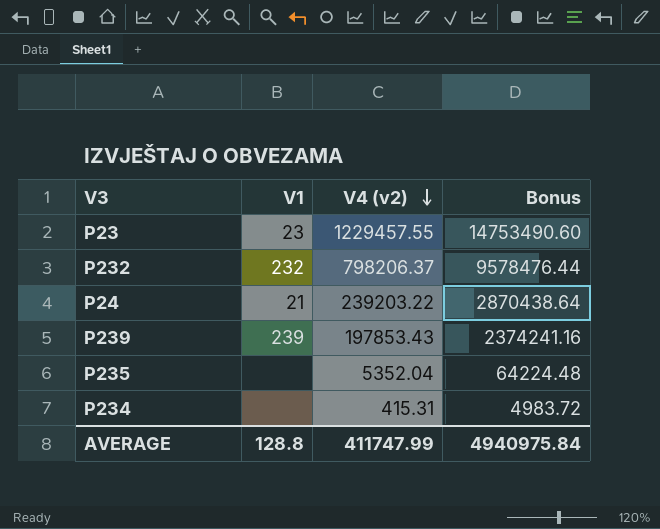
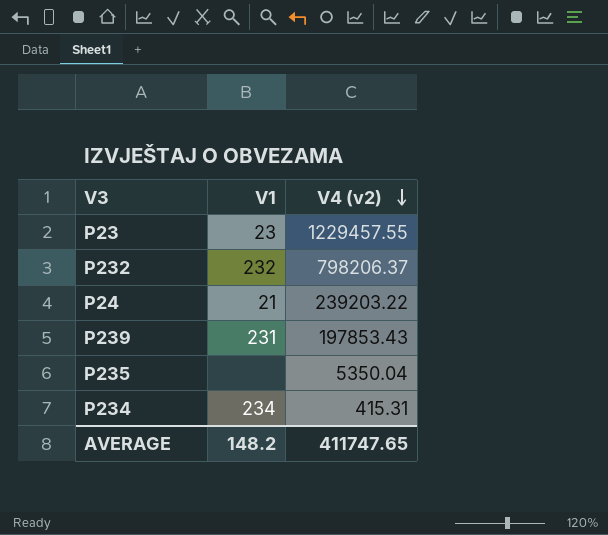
column Bonus | formula: [V4 (v2)] * 12 -> none
P239 | V1: 239 -> 231
P235 | V4 (v2): 5352.04 -> 5350.04
P234 | V1: none -> 234
AVERAGE | V1: 128.8 -> 148.2
AVERAGE | V4 (v2): 411747.99 -> 411747.65

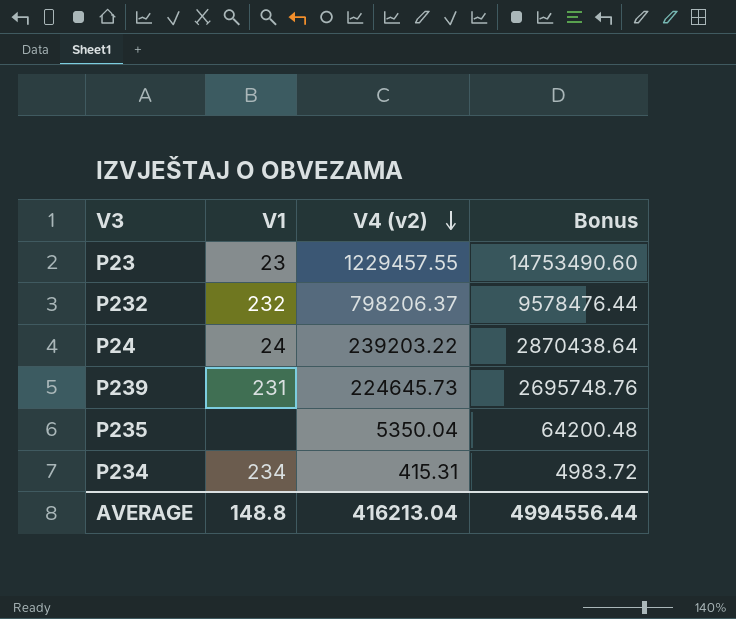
column Bonus | formula: none -> [V4 (v2)] * 12
P24 | V1: 21 -> 24
P239 | V4 (v2): 197853.43 -> 224645.73
AVERAGE | V1: 148.2 -> 148.8
AVERAGE | V4 (v2): 411747.65 -> 416213.04

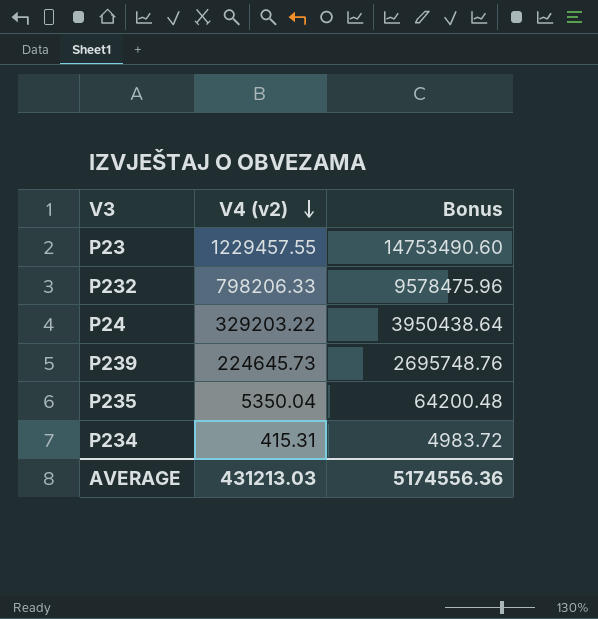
column V1 | position: 2 -> none
P232 | V4 (v2): 798206.37 -> 798206.33
P232 | Bonus: 9578476.44 -> 9578475.96
P24 | V4 (v2): 239203.22 -> 329203.22
P24 | Bonus: 2870438.64 -> 3950438.64
AVERAGE | V4 (v2): 416213.04 -> 431213.03
AVERAGE | Bonus: 4994556.44 -> 5174556.36

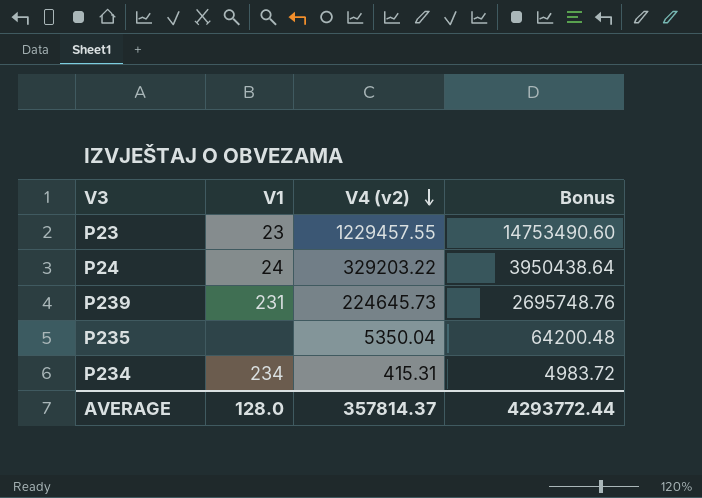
column V1 | position: none -> 2
row P232: 798206.33 | 9578475.96 -> none
AVERAGE | V4 (v2): 431213.03 -> 357814.37
AVERAGE | Bonus: 5174556.36 -> 4293772.44

